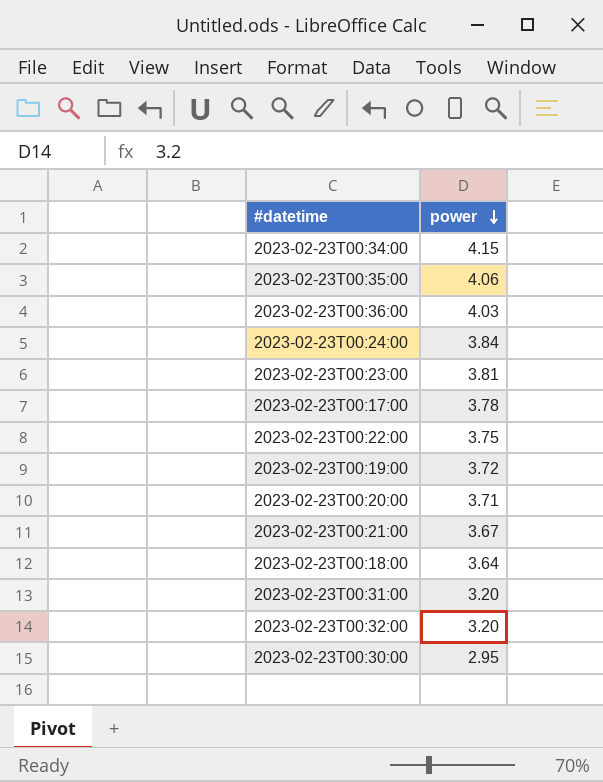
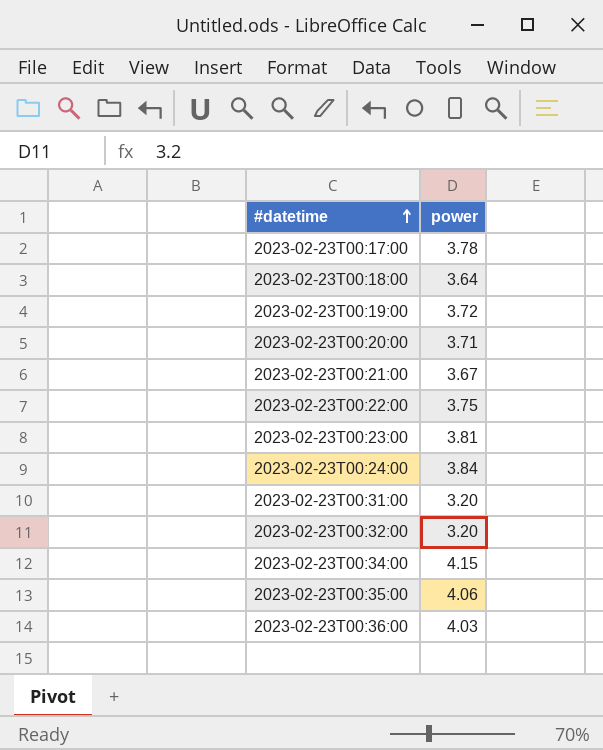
row order: power descending -> #datetime ascending
row 2023-02-23T00:30:00: 2.95 -> none

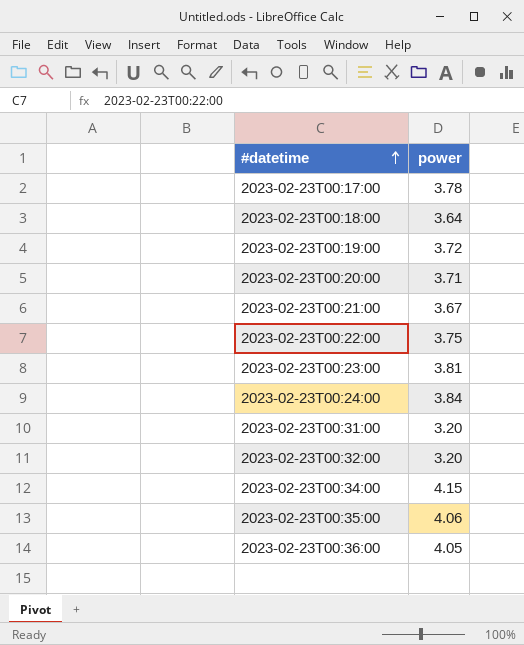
2023-02-23T00:36:00 | power: 4.03 -> 4.05

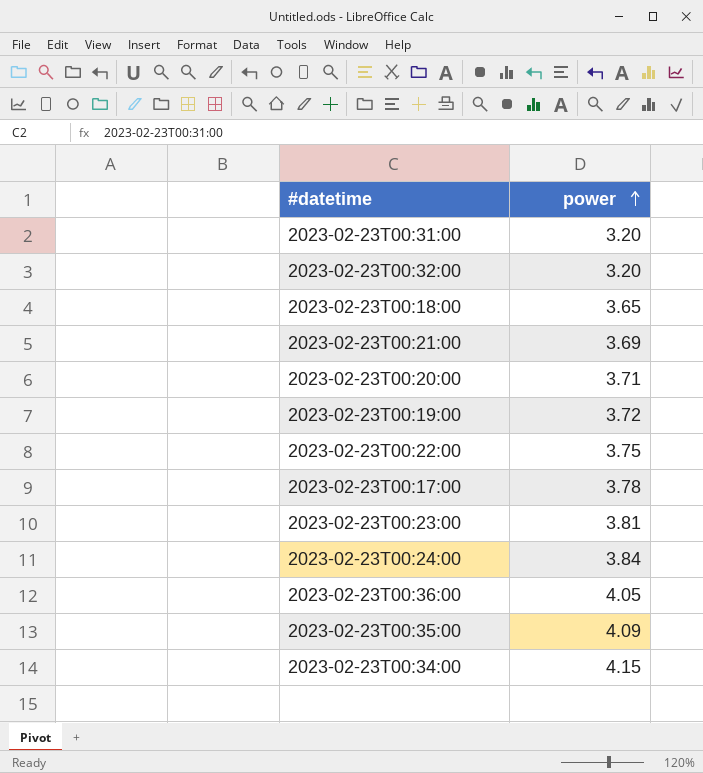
row order: #datetime ascending -> power ascending
2023-02-23T00:18:00 | power: 3.64 -> 3.65
2023-02-23T00:21:00 | power: 3.67 -> 3.69
2023-02-23T00:35:00 | power: 4.06 -> 4.09

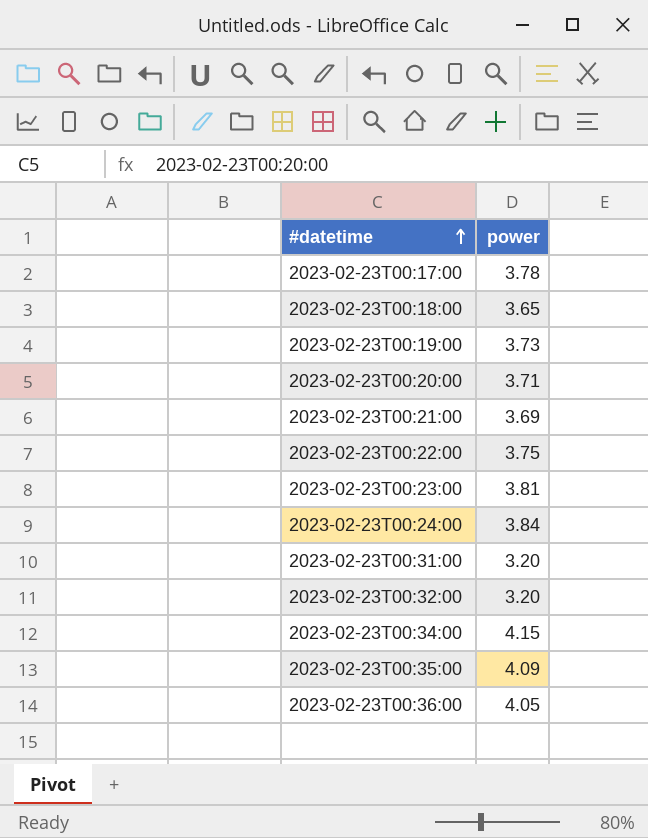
row order: power ascending -> #datetime ascending
2023-02-23T00:19:00 | power: 3.72 -> 3.73

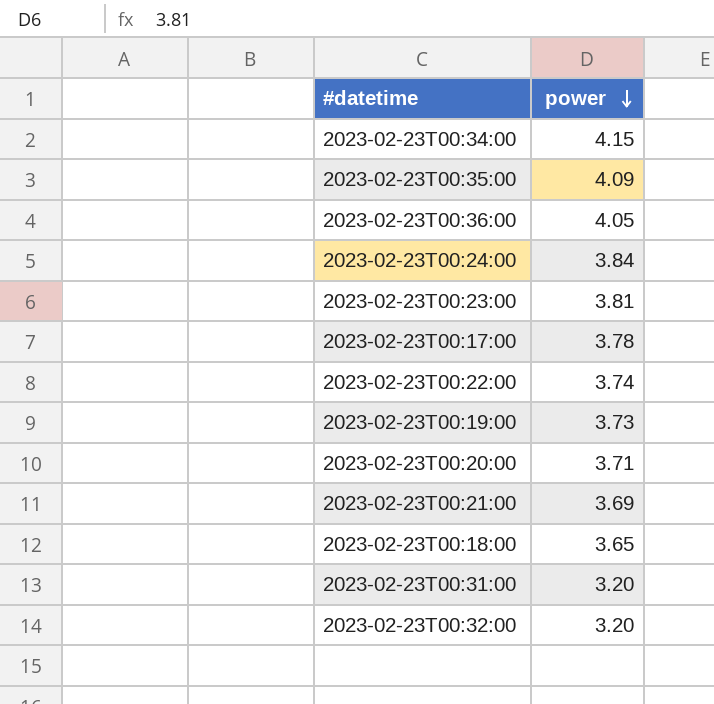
row order: #datetime ascending -> power descending
2023-02-23T00:22:00 | power: 3.75 -> 3.74

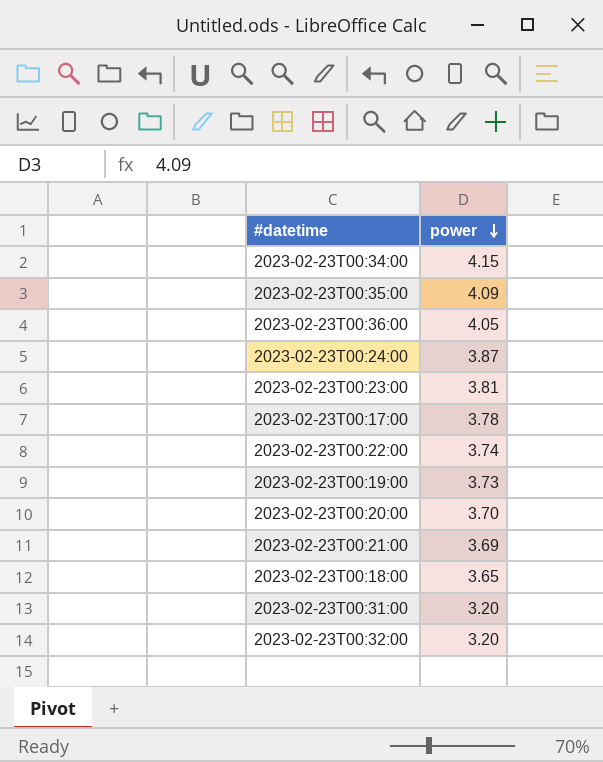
2023-02-23T00:24:00 | power: 3.84 -> 3.87
2023-02-23T00:20:00 | power: 3.71 -> 3.70

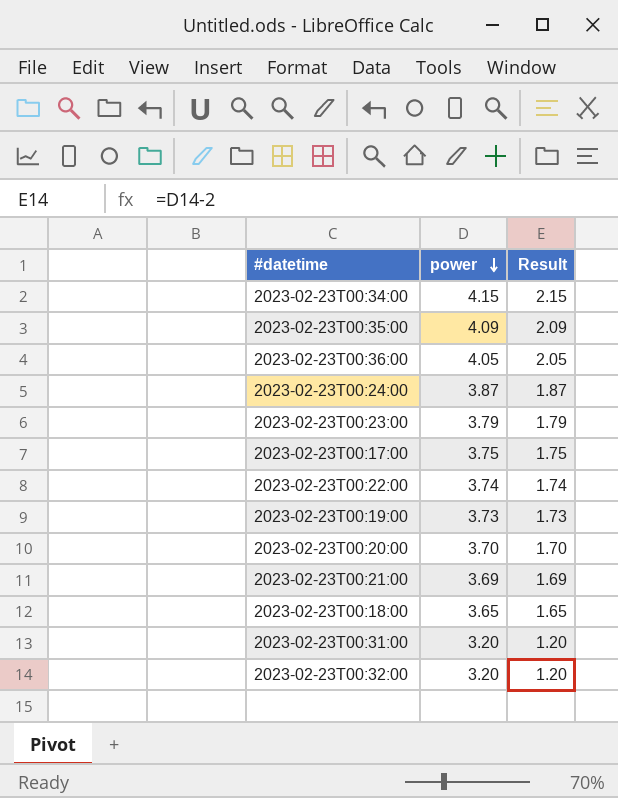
column Result | formula: none -> [power] - 2
2023-02-23T00:23:00 | power: 3.81 -> 3.79
2023-02-23T00:17:00 | power: 3.78 -> 3.75

